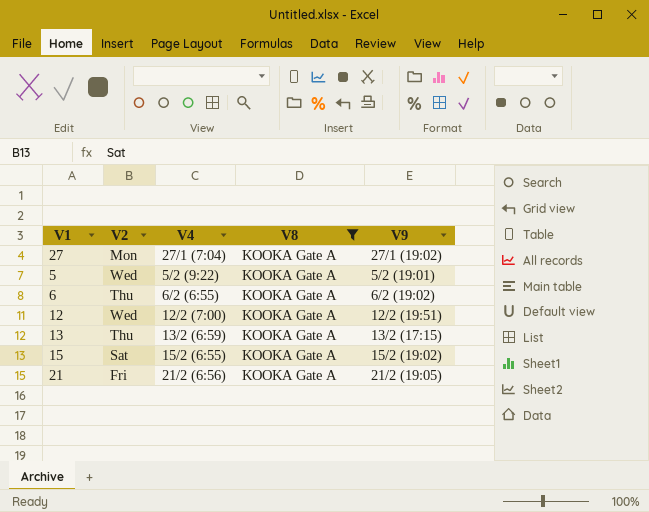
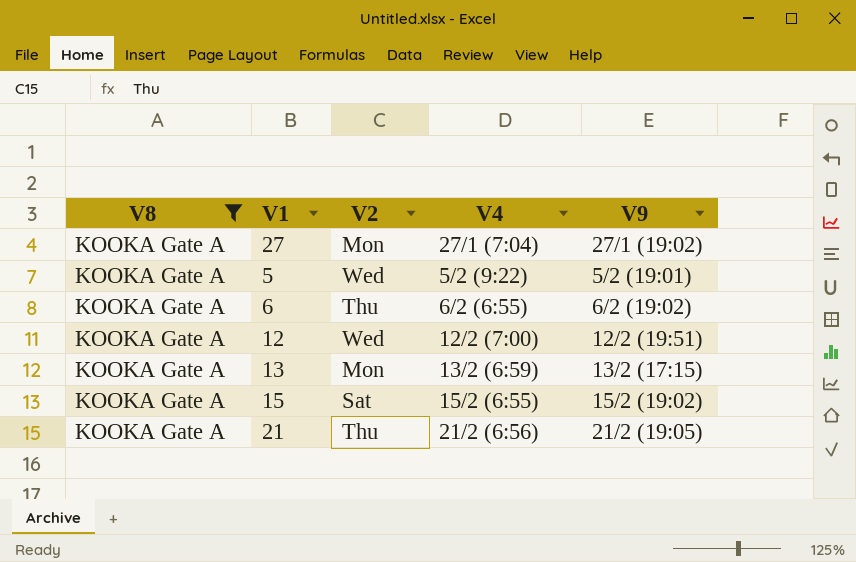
column V8 | position: 4 -> 1
13 | V2: Thu -> Mon
21 | V2: Fri -> Thu

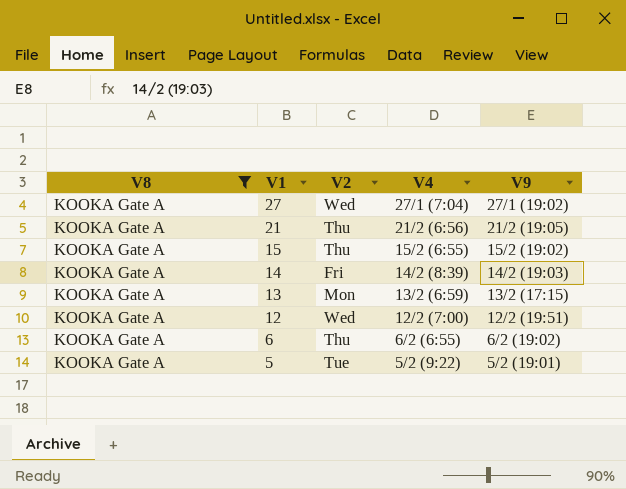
row order: none -> V1 descending
27 | V2: Mon -> Wed
15 | V2: Sat -> Thu
row 14: none -> KOOKA Gate A | Fri | 14/2 (8:39) | 14/2 (19:03)
5 | V2: Wed -> Tue

